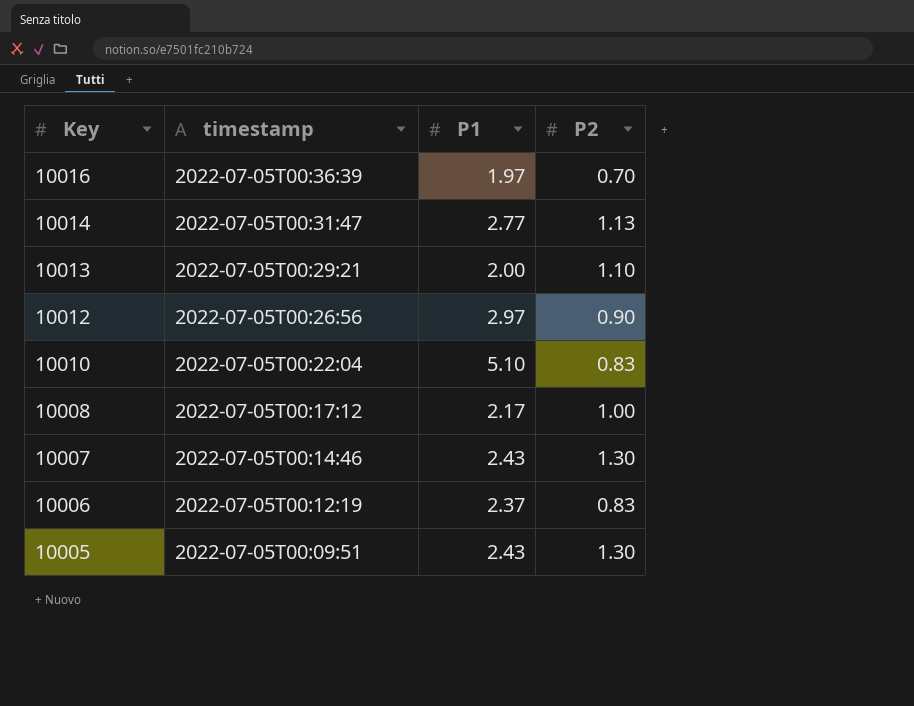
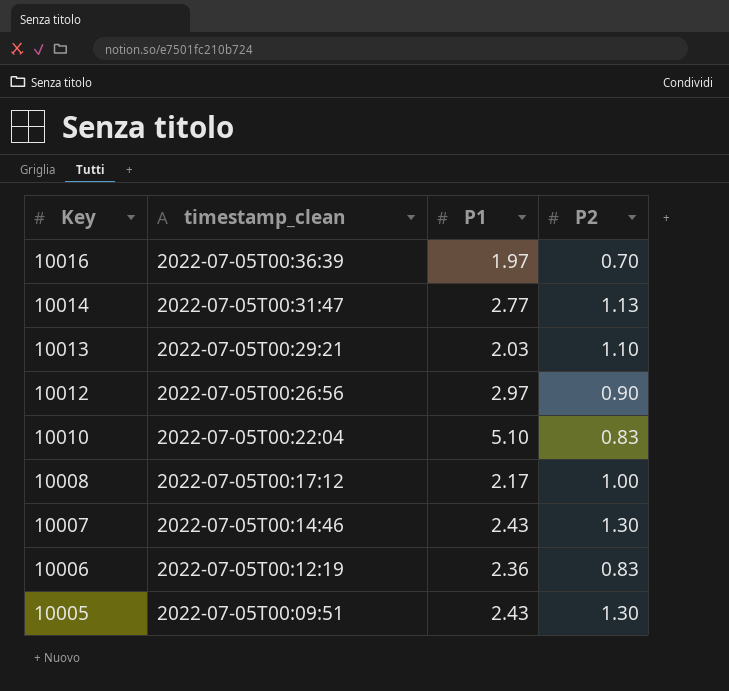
column name: timestamp -> timestamp_clean
10013 | P1: 2.00 -> 2.03
10006 | P1: 2.37 -> 2.36

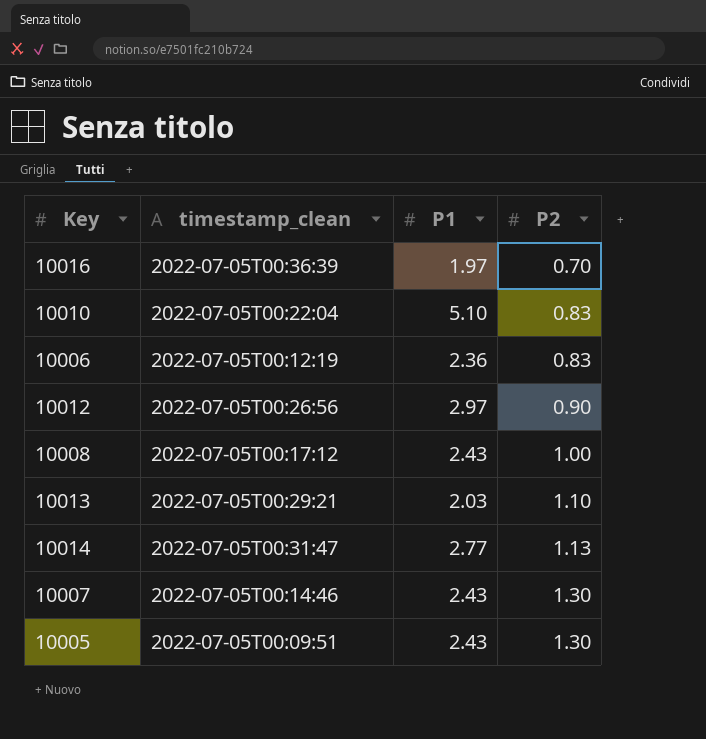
row order: Key descending -> P2 ascending
10008 | P1: 2.17 -> 2.43

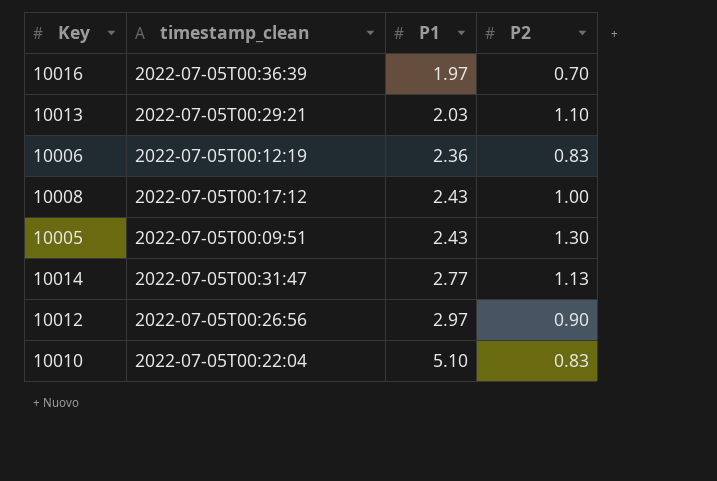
row order: P2 ascending -> P1 ascending
row 10007: 2022-07-05T00:14:46 | 2.43 | 1.30 -> none

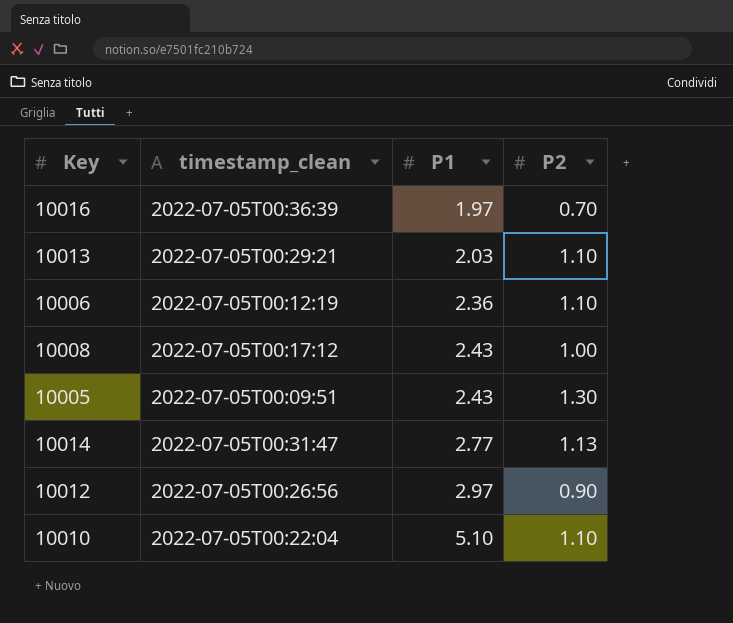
10006 | P2: 0.83 -> 1.10
10010 | P2: 0.83 -> 1.10

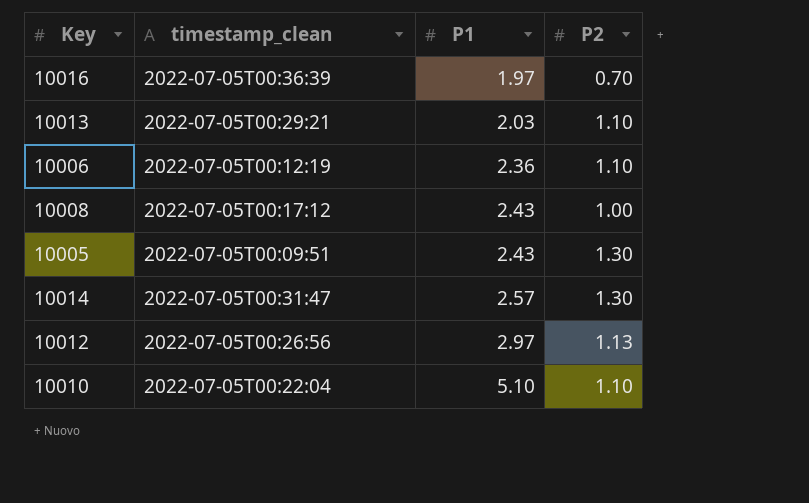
10014 | P1: 2.77 -> 2.57
10014 | P2: 1.13 -> 1.30
10012 | P2: 0.90 -> 1.13

